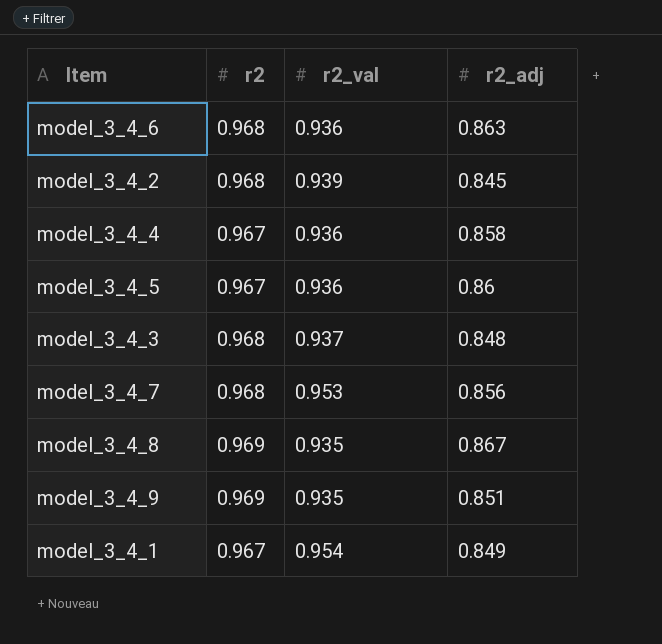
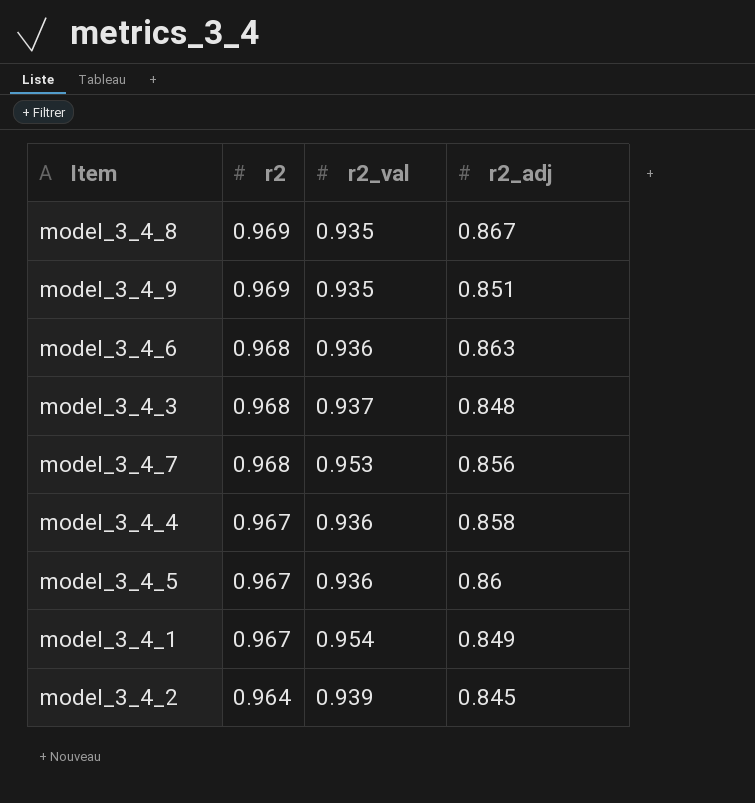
row order: none -> r2 descending
model_3_4_2 | r2: 0.968 -> 0.964

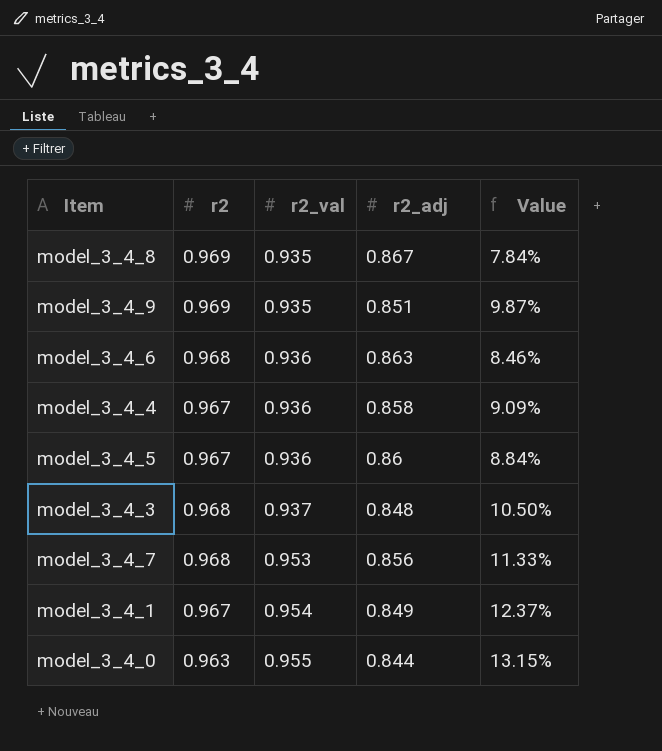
row order: r2 descending -> r2_val ascending
column Value | formula: none -> ([r2_val] - [r2_adj]) / [r2_adj]
row model_3_4_2: 0.964 | 0.939 | 0.845 -> none
row model_3_4_0: none -> 0.963 | 0.955 | 0.844 | 13.15%

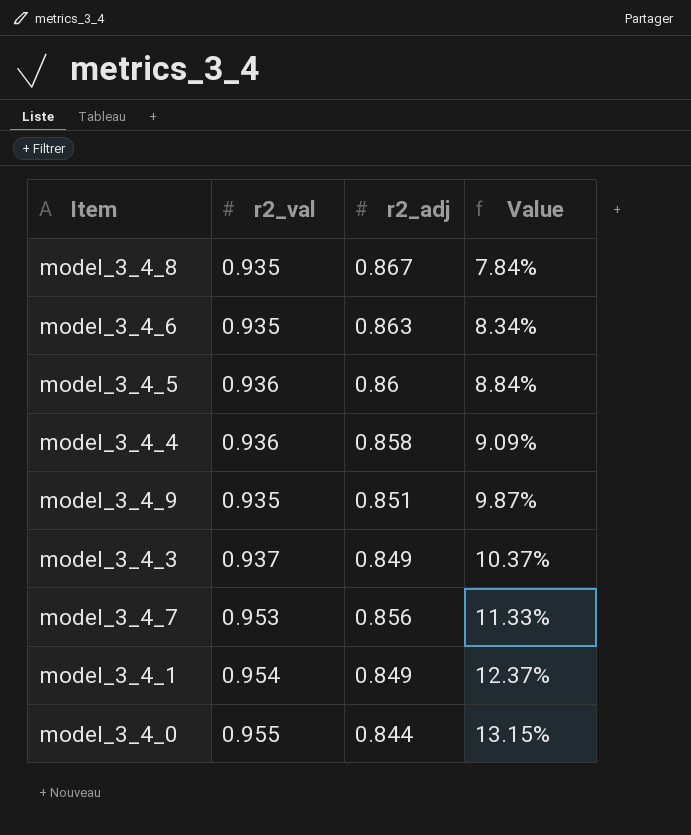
row order: r2_val ascending -> Value ascending
column r2 | position: 2 -> none
model_3_4_6 | r2_val: 0.936 -> 0.935
model_3_4_6 | Value: 8.46% -> 8.34%
model_3_4_3 | r2_adj: 0.848 -> 0.849
model_3_4_3 | Value: 10.50% -> 10.37%

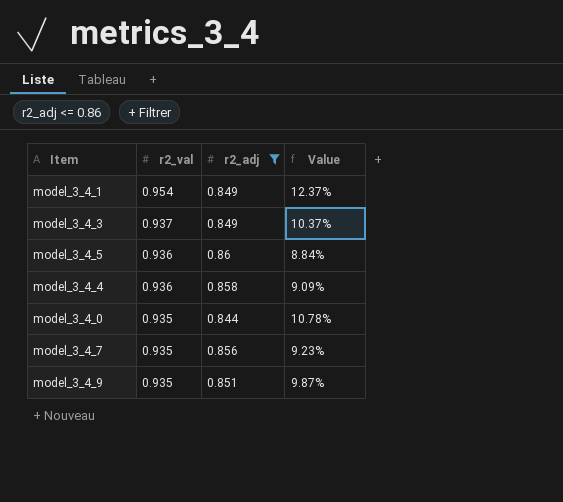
filter: none -> r2_adj <= 0.86
row order: Value ascending -> r2_val descending
model_3_4_0 | r2_val: 0.955 -> 0.935
model_3_4_0 | Value: 13.15% -> 10.78%
model_3_4_7 | r2_val: 0.953 -> 0.935
model_3_4_7 | Value: 11.33% -> 9.23%

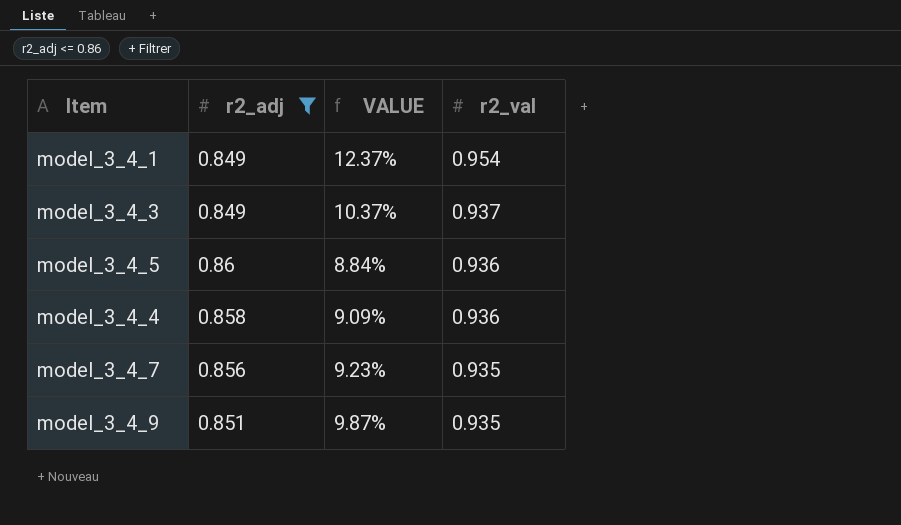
column name: Value -> VALUE
column r2_val | position: 2 -> 4
row model_3_4_0: 0.935 | 0.844 | 10.78% -> none

